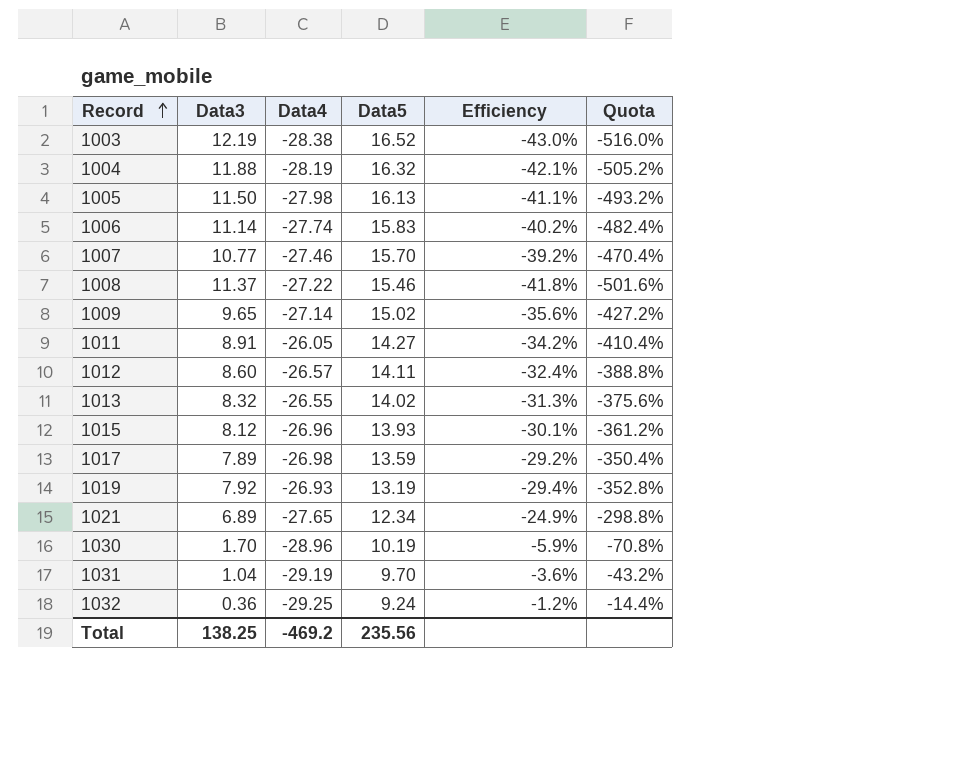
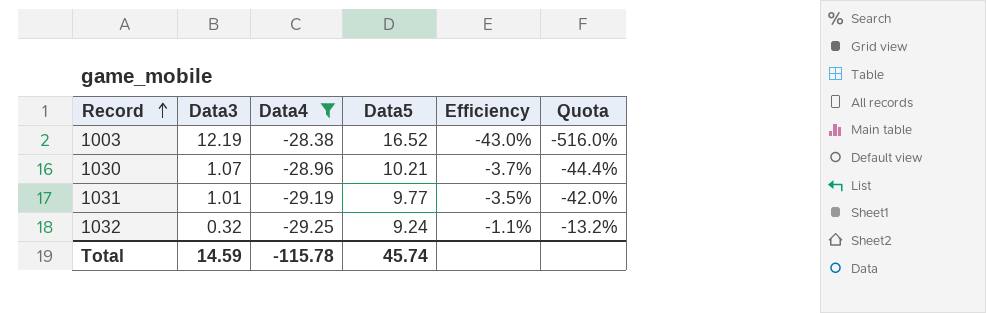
filter: none -> Data4 <= -28.38
1030 | Data3: 1.70 -> 1.07
1030 | Data5: 10.19 -> 10.21
1030 | Efficiency: -5.9% -> -3.7%
1030 | Quota: -70.8% -> -44.4%
1031 | Data3: 1.04 -> 1.01
1031 | Data5: 9.70 -> 9.77
1031 | Efficiency: -3.6% -> -3.5%
1031 | Quota: -43.2% -> -42.0%
1032 | Data3: 0.36 -> 0.32
1032 | Efficiency: -1.2% -> -1.1%
1032 | Quota: -14.4% -> -13.2%
Total | Data3: 138.25 -> 14.59
Total | Data4: -469.2 -> -115.78
Total | Data5: 235.56 -> 45.74

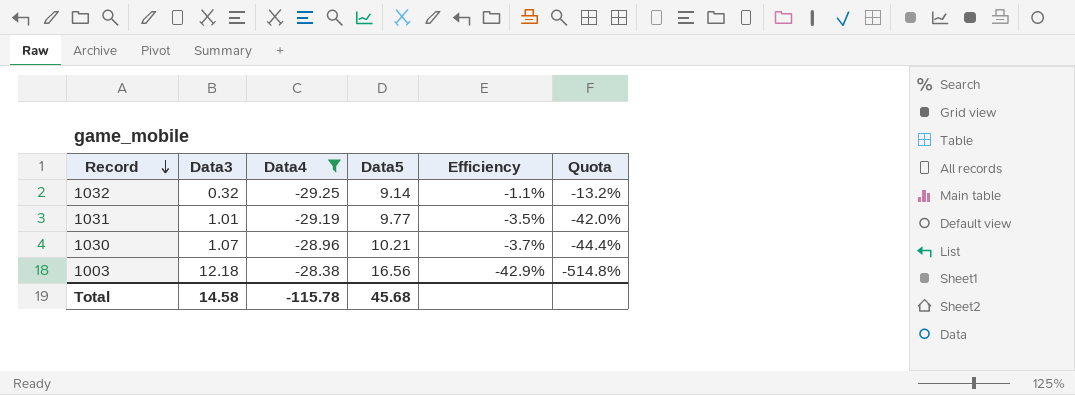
row order: Record ascending -> Record descending
1032 | Data5: 9.24 -> 9.14
1003 | Data3: 12.19 -> 12.18
1003 | Data5: 16.52 -> 16.56
1003 | Efficiency: -43.0% -> -42.9%
1003 | Quota: -516.0% -> -514.8%
Total | Data3: 14.59 -> 14.58
Total | Data5: 45.74 -> 45.68

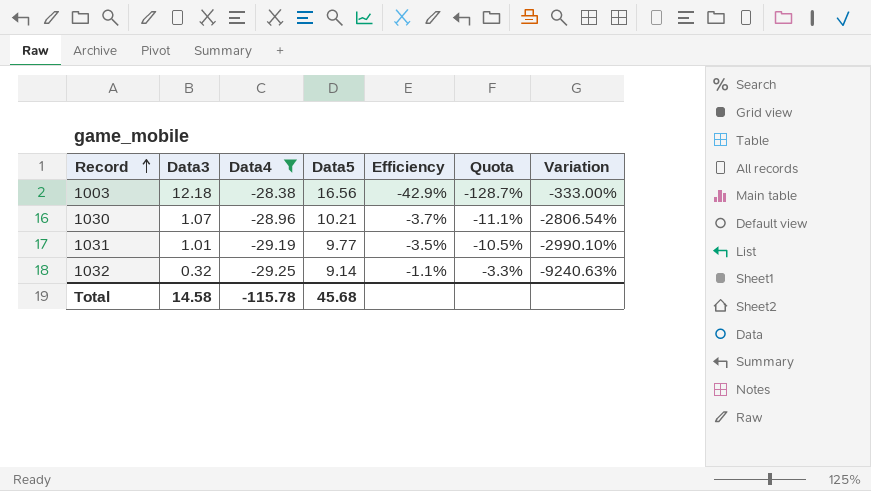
row order: Record descending -> Record ascending
column Quota | formula: [Efficiency] * 12 -> [Efficiency] * 3
column Variation | formula: none -> ([Data4] - [Data3]) / [Data3]

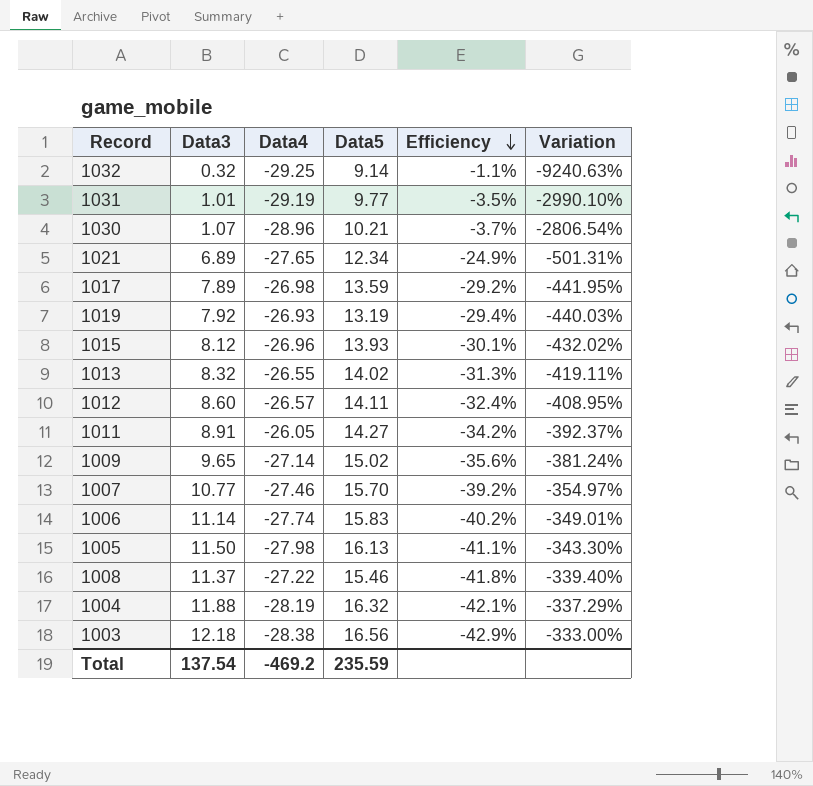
filter: Data4 <= -28.38 -> none
row order: Record ascending -> Efficiency descending
column Quota | formula: [Efficiency] * 3 -> none
Total | Data3: 14.58 -> 137.54
Total | Data4: -115.78 -> -469.2
Total | Data5: 45.68 -> 235.59

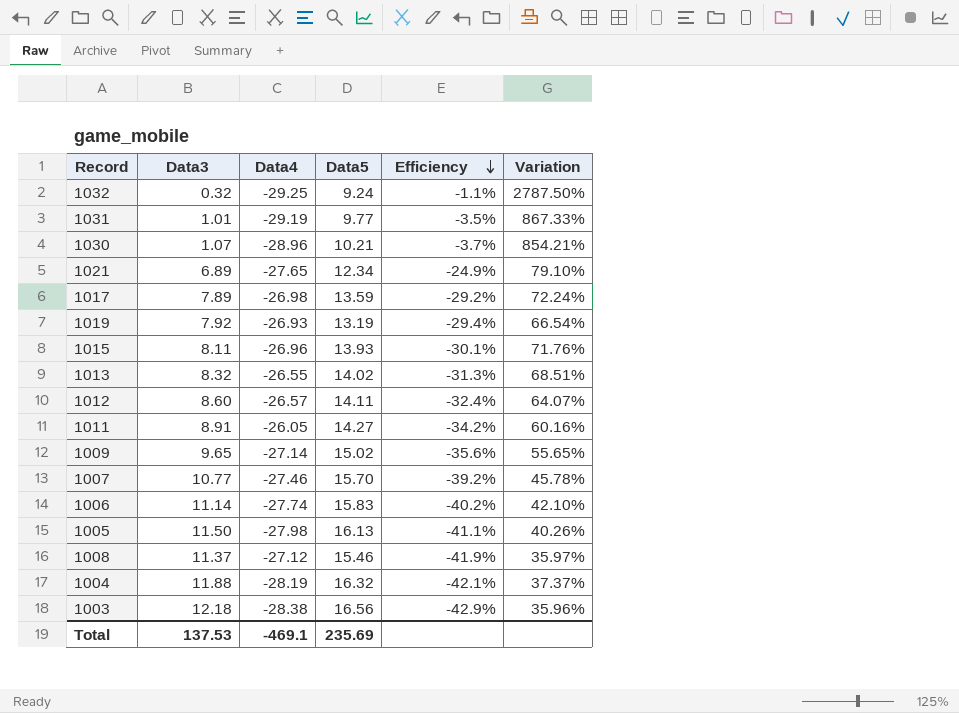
column Variation | formula: ([Data4] - [Data3]) / [Data3] -> ([Data5] - [Data3]) / [Data3]
1032 | Data5: 9.14 -> 9.24
1015 | Data3: 8.12 -> 8.11
1008 | Data4: -27.22 -> -27.12
1008 | Efficiency: -41.8% -> -41.9%
Total | Data3: 137.54 -> 137.53
Total | Data4: -469.2 -> -469.1
Total | Data5: 235.59 -> 235.69

